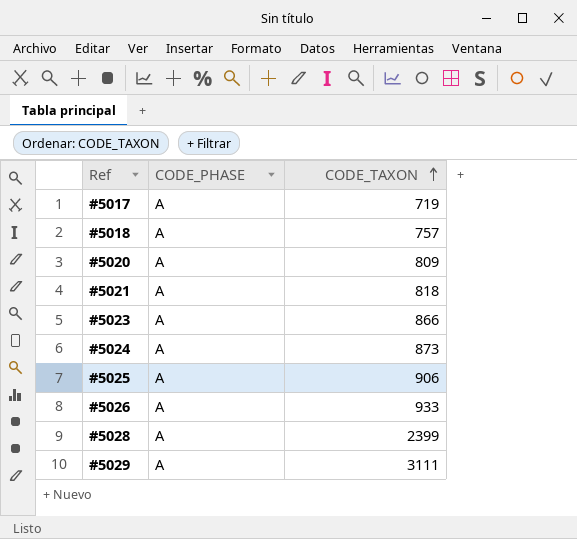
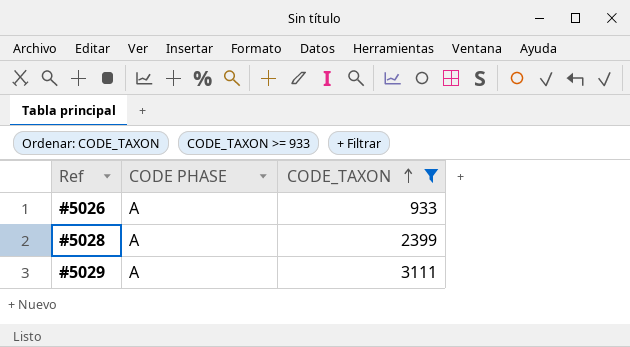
filter: none -> CODE_TAXON >= 933
column name: CODE_PHASE -> CODE PHASE

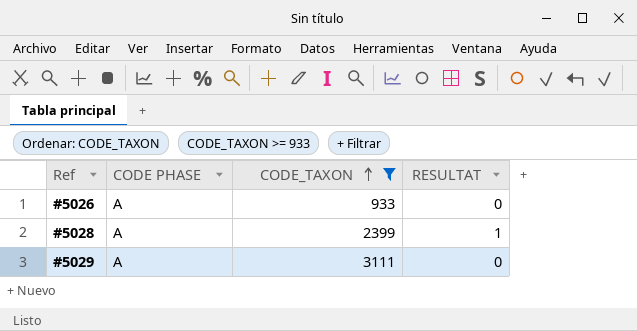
column RESULTAT | position: none -> 4

